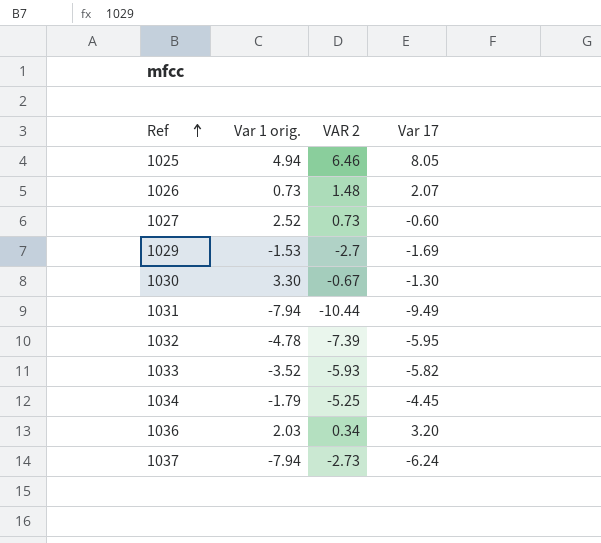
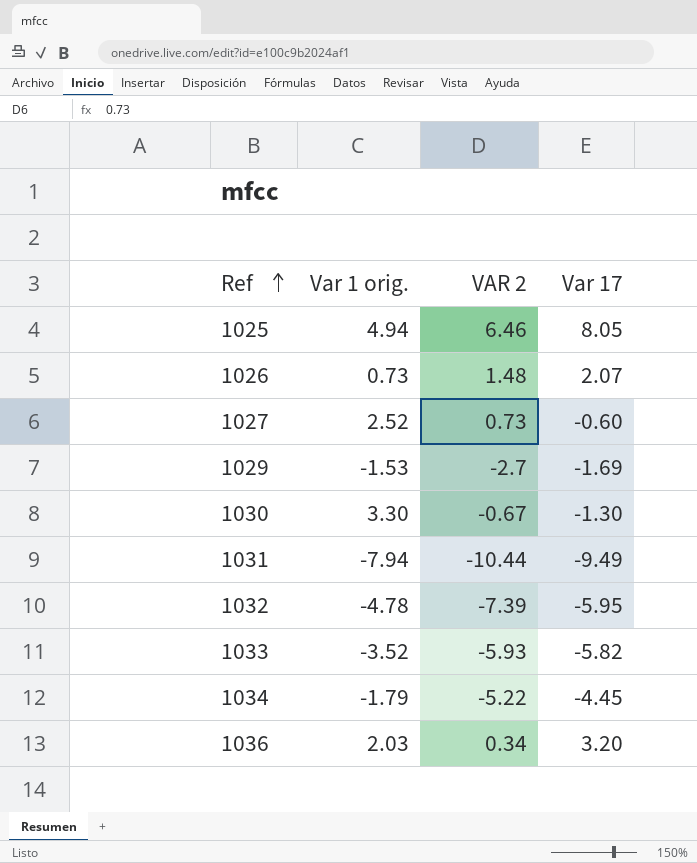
row 1037: -7.94 | -2.73 | -6.24 -> none
1034 | VAR 2: -5.25 -> -5.22

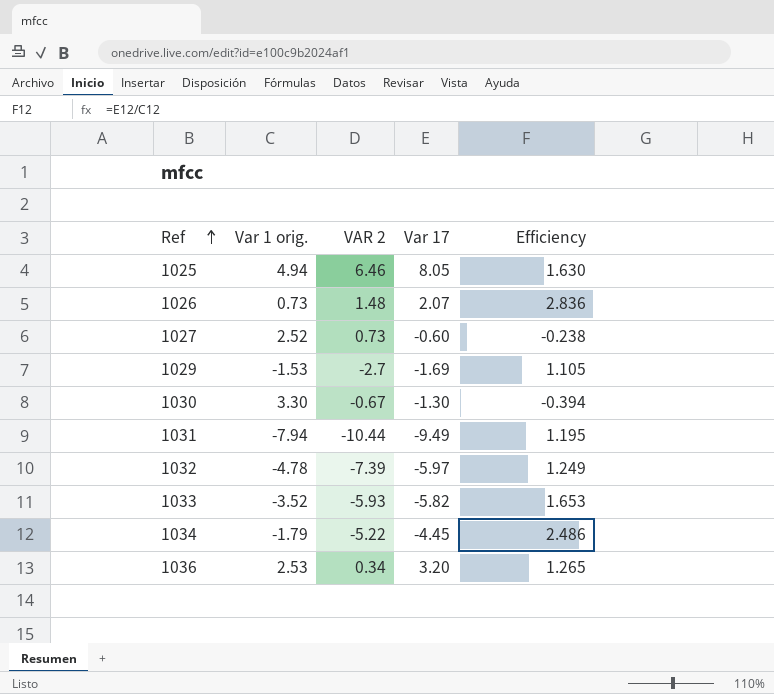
column Efficiency | formula: none -> [Var 17] / [Var 1 orig.]
1032 | Var 17: -5.95 -> -5.97
1036 | Var 1 orig.: 2.03 -> 2.53

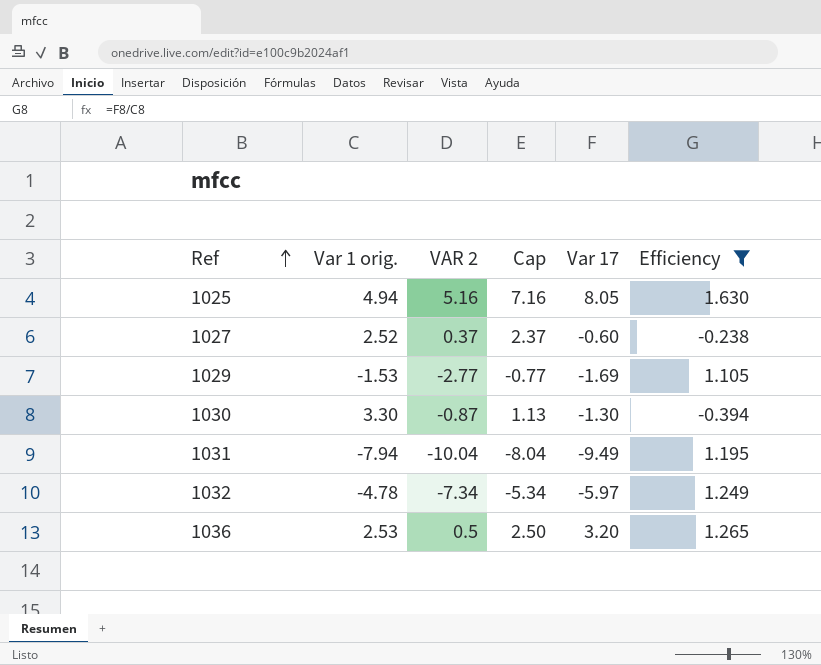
filter: none -> Efficiency <= 1.630
column Cap | formula: none -> [VAR 2] + 2
1025 | VAR 2: 6.46 -> 5.16
1027 | VAR 2: 0.73 -> 0.37
1029 | VAR 2: -2.7 -> -2.77
1030 | VAR 2: -0.67 -> -0.87
1031 | VAR 2: -10.44 -> -10.04
1032 | VAR 2: -7.39 -> -7.34
1036 | VAR 2: 0.34 -> 0.5

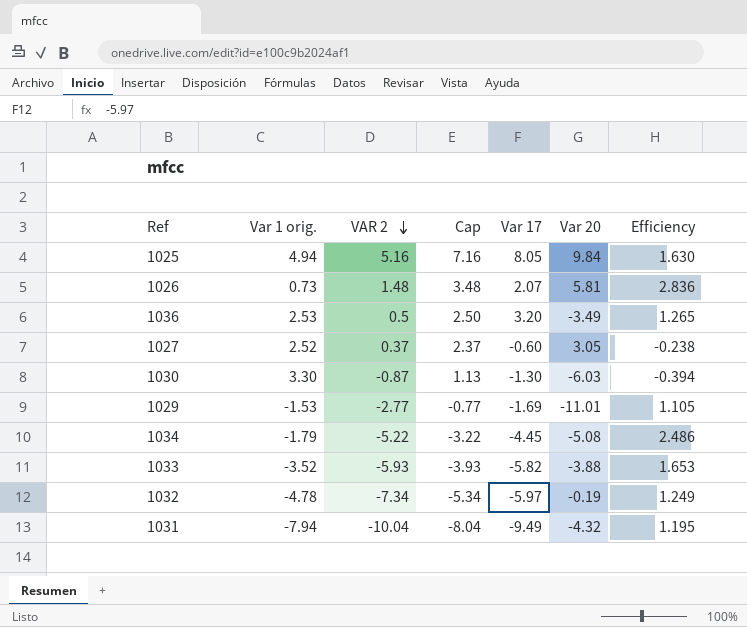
filter: Efficiency <= 1.630 -> none
row order: Ref ascending -> VAR 2 descending
column Var 20 | position: none -> 6

